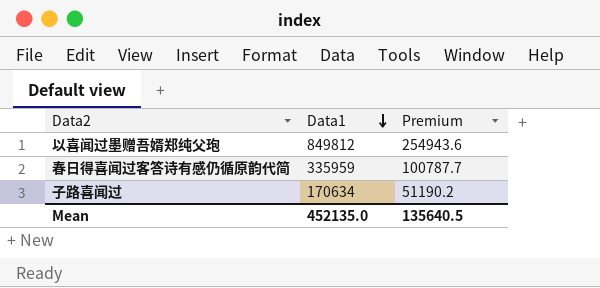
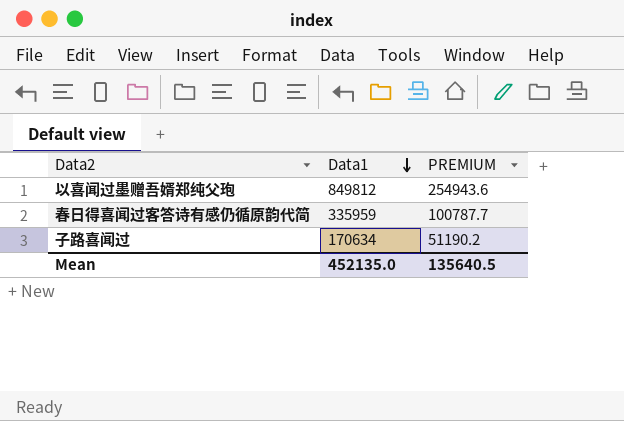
column name: Premium -> PREMIUM

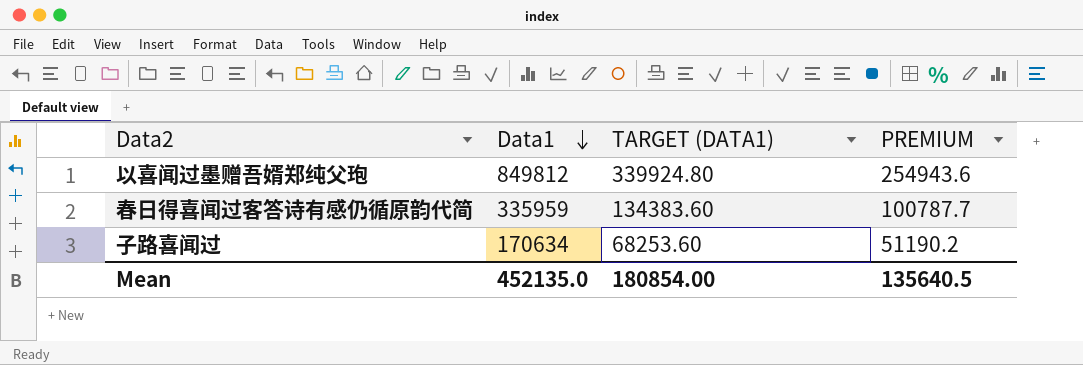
column TARGET (DATA1) | formula: none -> [Data1] * 0.4

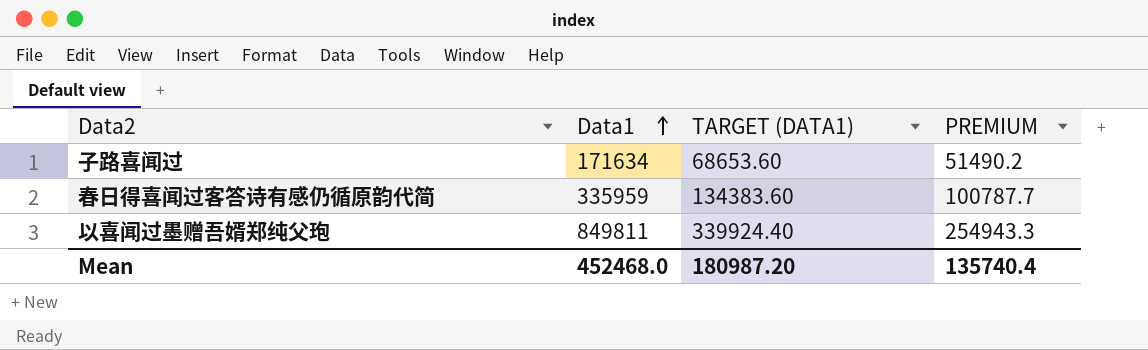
row order: Data1 descending -> Data1 ascending
子路喜闻过 | Data1: 170634 -> 171634
子路喜闻过 | TARGET (DATA1): 68253.60 -> 68653.60
子路喜闻过 | PREMIUM: 51190.2 -> 51490.2
以喜闻过墨赠吾婿郑纯父玸 | Data1: 849812 -> 849811
以喜闻过墨赠吾婿郑纯父玸 | TARGET (DATA1): 339924.80 -> 339924.40
以喜闻过墨赠吾婿郑纯父玸 | PREMIUM: 254943.6 -> 254943.3
Mean | Data1: 452135.0 -> 452468.0
Mean | TARGET (DATA1): 180854.00 -> 180987.20
Mean | PREMIUM: 135640.5 -> 135740.4

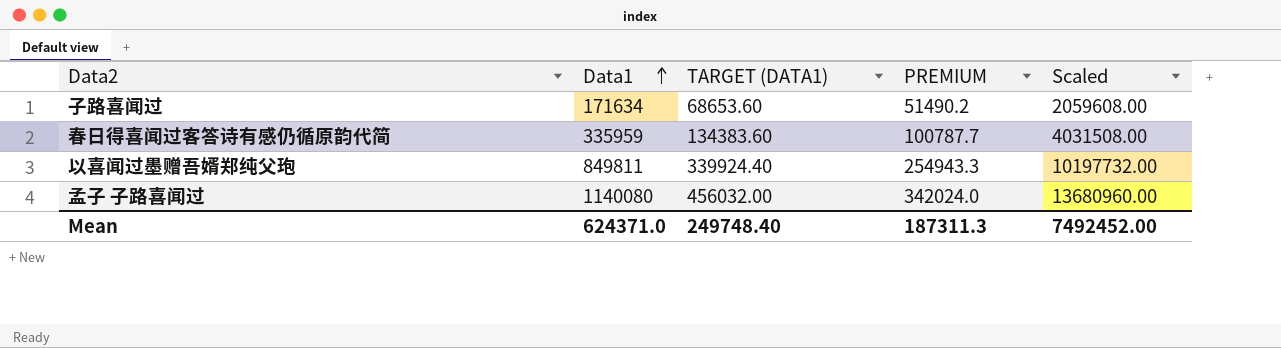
column Scaled | formula: none -> [Data1] * 12
row 孟子 子路喜闻过: none -> 1140080 | 456032.00 | 342024.0 | 13680960.00
Mean | Data1: 452468.0 -> 624371.0
Mean | TARGET (DATA1): 180987.20 -> 249748.40
Mean | PREMIUM: 135740.4 -> 187311.3

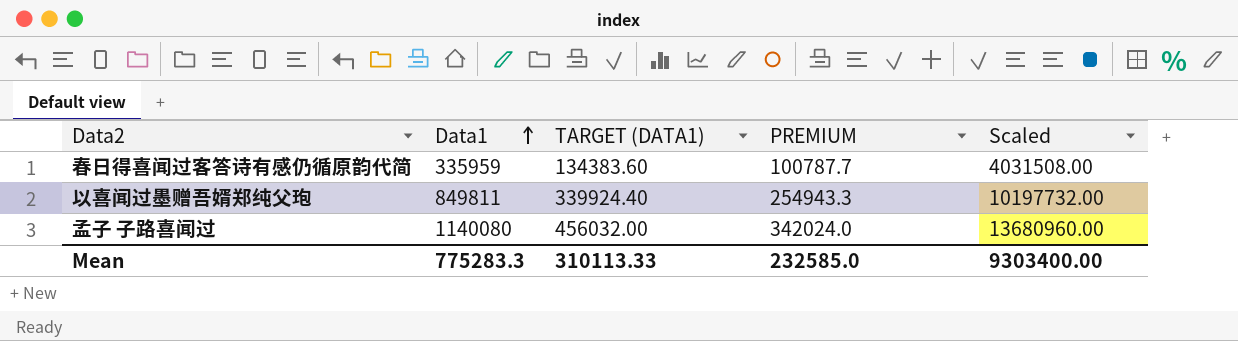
row 子路喜闻过: 171634 | 68653.60 | 51490.2 | 2059608.00 -> none
Mean | Data1: 624371.0 -> 775283.3
Mean | TARGET (DATA1): 249748.40 -> 310113.33
Mean | PREMIUM: 187311.3 -> 232585.0
Mean | Scaled: 7492452.00 -> 9303400.00

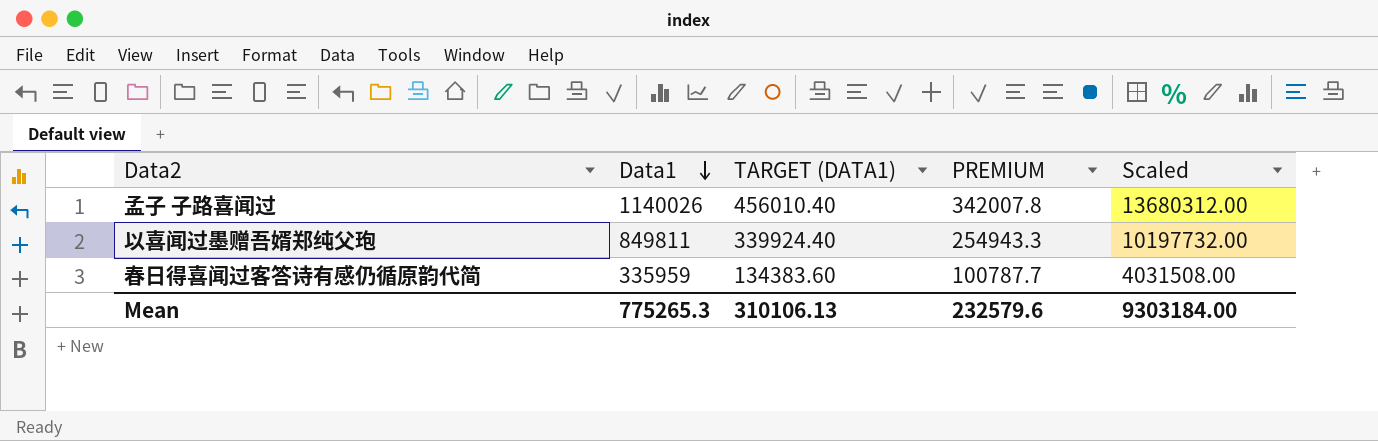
row order: Data1 ascending -> Data1 descending
孟子 子路喜闻过 | Data1: 1140080 -> 1140026
孟子 子路喜闻过 | TARGET (DATA1): 456032.00 -> 456010.40
孟子 子路喜闻过 | PREMIUM: 342024.0 -> 342007.8
孟子 子路喜闻过 | Scaled: 13680960.00 -> 13680312.00
Mean | Data1: 775283.3 -> 775265.3
Mean | TARGET (DATA1): 310113.33 -> 310106.13
Mean | PREMIUM: 232585.0 -> 232579.6
Mean | Scaled: 9303400.00 -> 9303184.00

